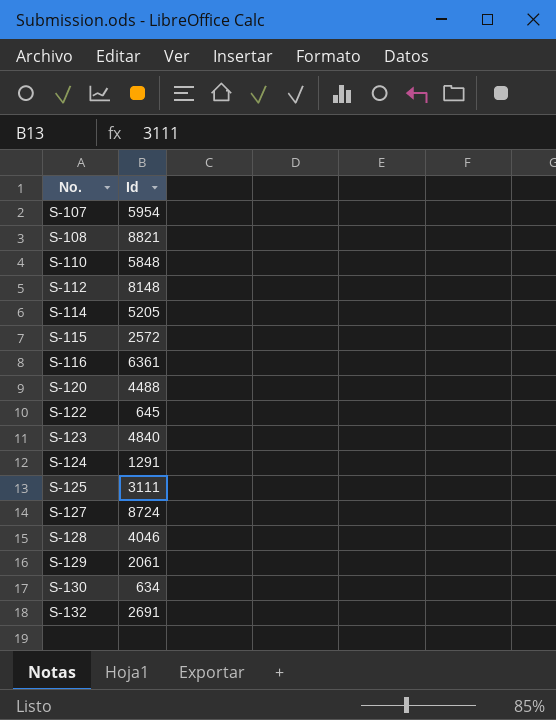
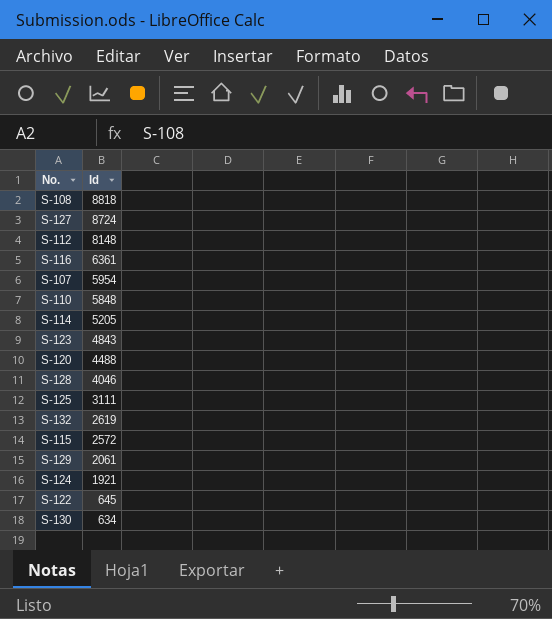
row order: No. ascending -> Id descending
S-108 | Id: 8821 -> 8818
S-123 | Id: 4840 -> 4843
S-132 | Id: 2691 -> 2619
S-124 | Id: 1291 -> 1921

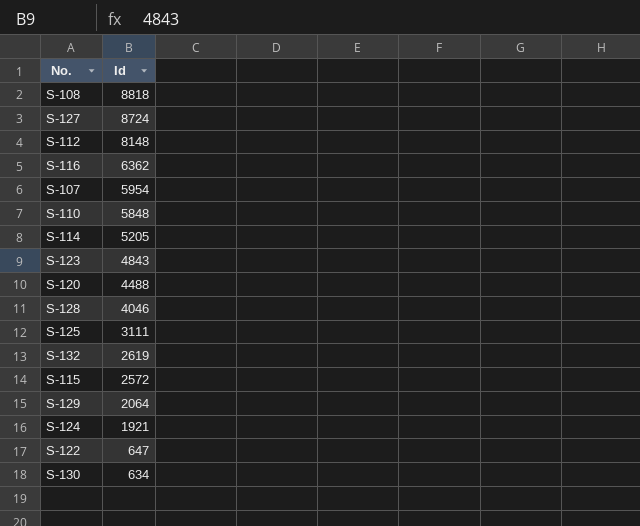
S-116 | Id: 6361 -> 6362
S-129 | Id: 2061 -> 2064
S-122 | Id: 645 -> 647

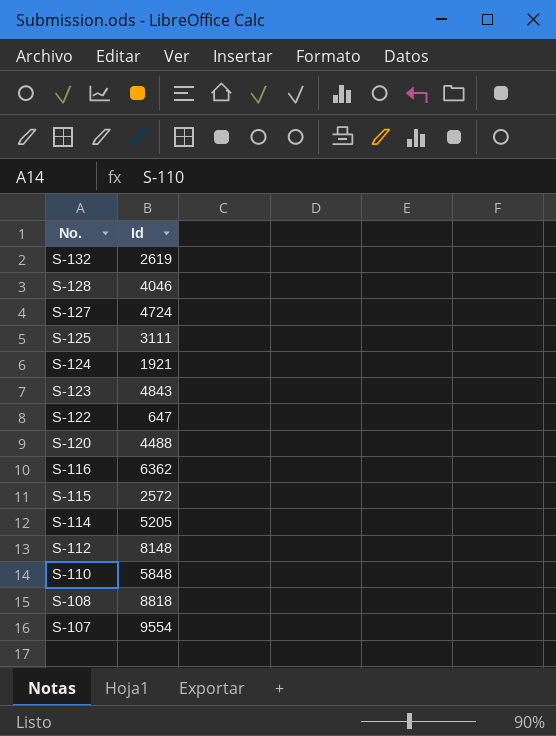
row order: Id descending -> No. descending
row S-129: 2064 -> none
row S-130: 634 -> none
S-127 | Id: 8724 -> 4724
S-107 | Id: 5954 -> 9554

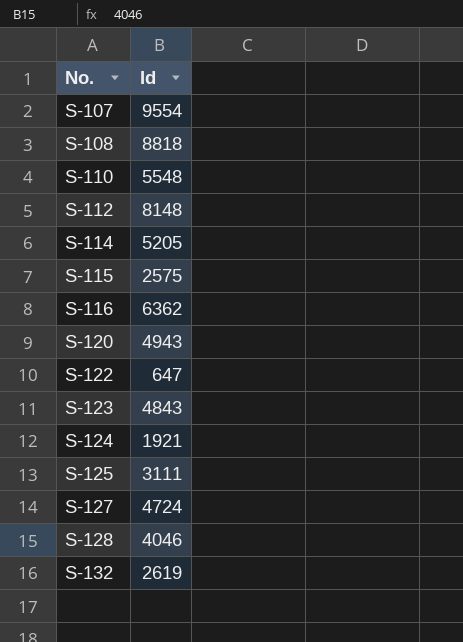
row order: No. descending -> No. ascending
S-110 | Id: 5848 -> 5548
S-115 | Id: 2572 -> 2575
S-120 | Id: 4488 -> 4943

